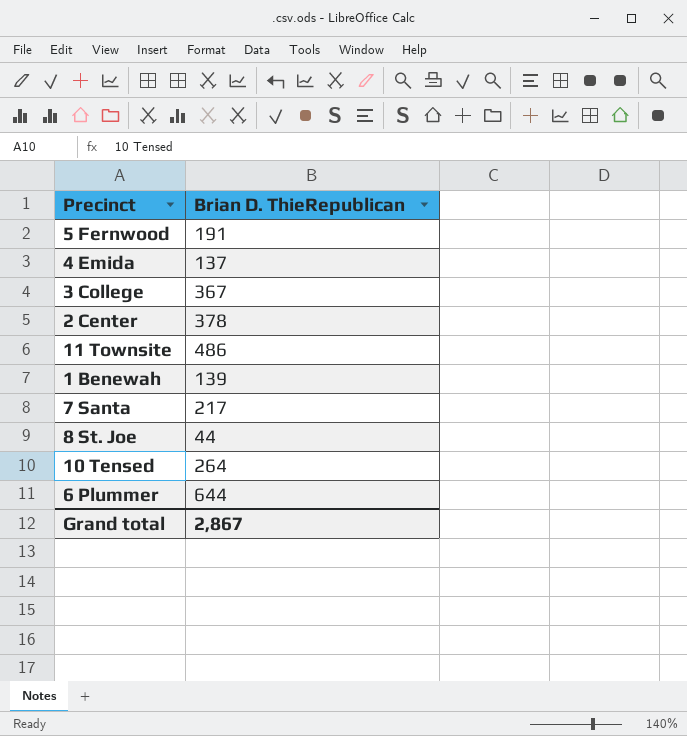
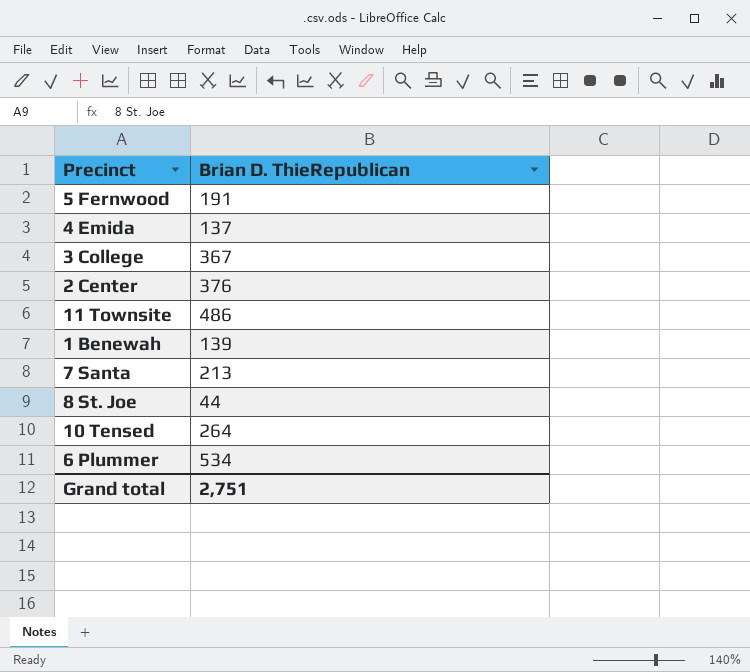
2 Center | Brian D. ThieRepublican: 378 -> 376
7 Santa | Brian D. ThieRepublican: 217 -> 213
6 Plummer | Brian D. ThieRepublican: 644 -> 534
Grand total | Brian D. ThieRepublican: 2,867 -> 2,751

